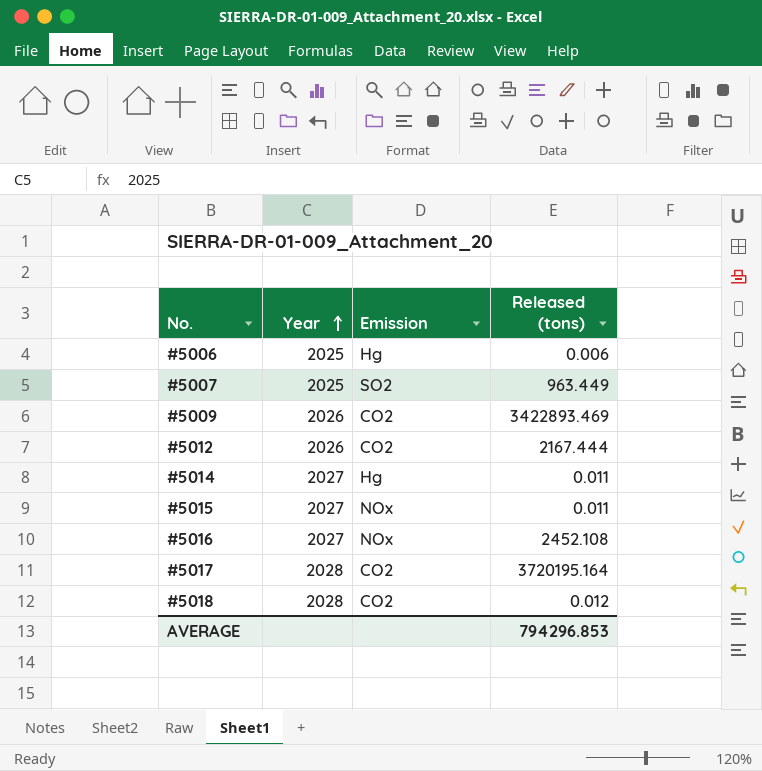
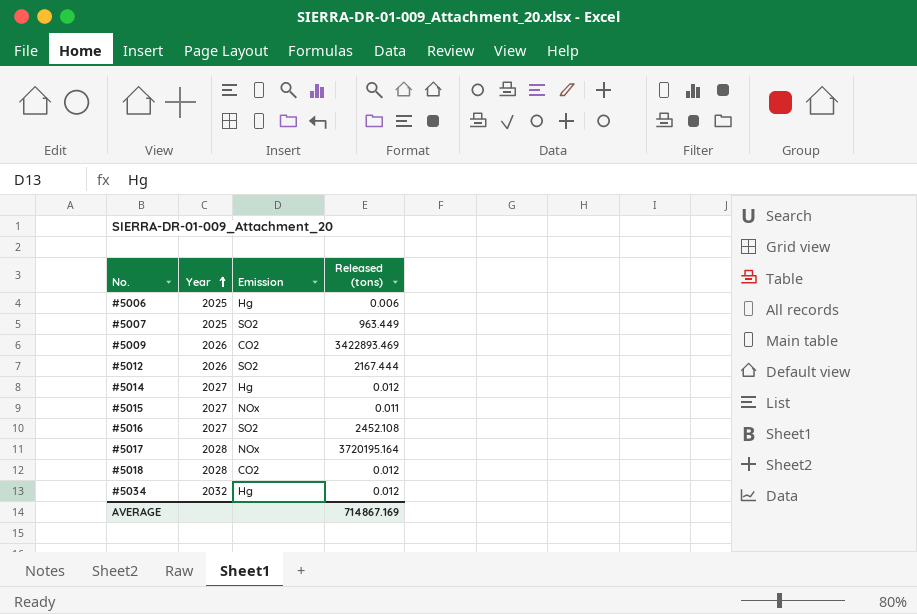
#5012 | Emission: CO2 -> SO2
#5014 | Released (tons): 0.011 -> 0.012
#5016 | Emission: NOx -> SO2
#5017 | Emission: CO2 -> NOx
row #5034: none -> 2032 | Hg | 0.012
AVERAGE | Released (tons): 794296.853 -> 714867.169

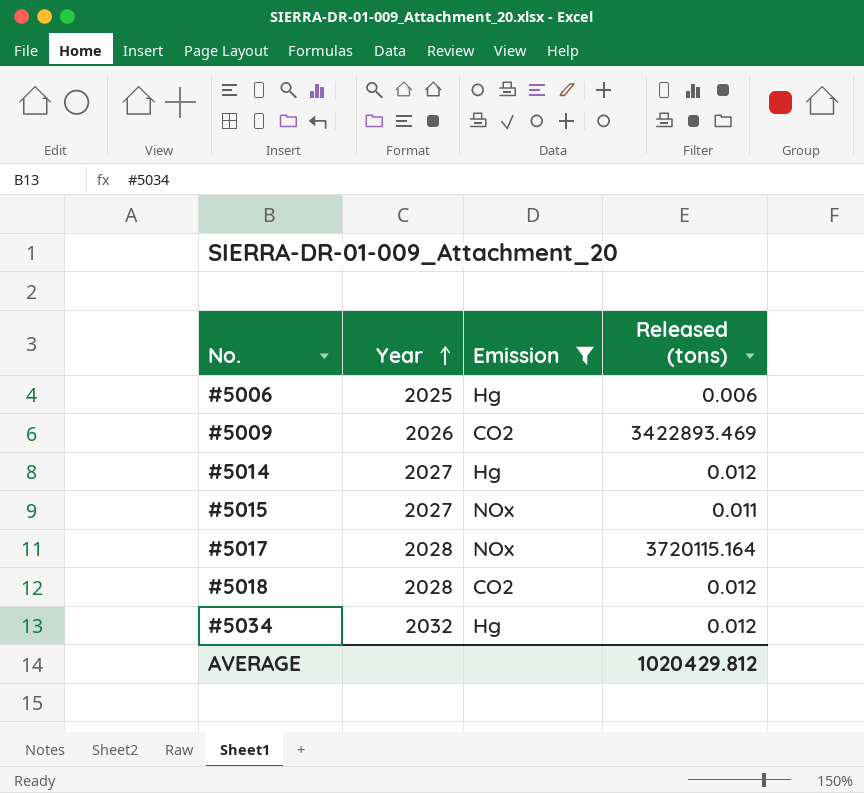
filter: none -> Emission != SO2
#5017 | Released (tons): 3720195.164 -> 3720115.164
AVERAGE | Released (tons): 714867.169 -> 1020429.812

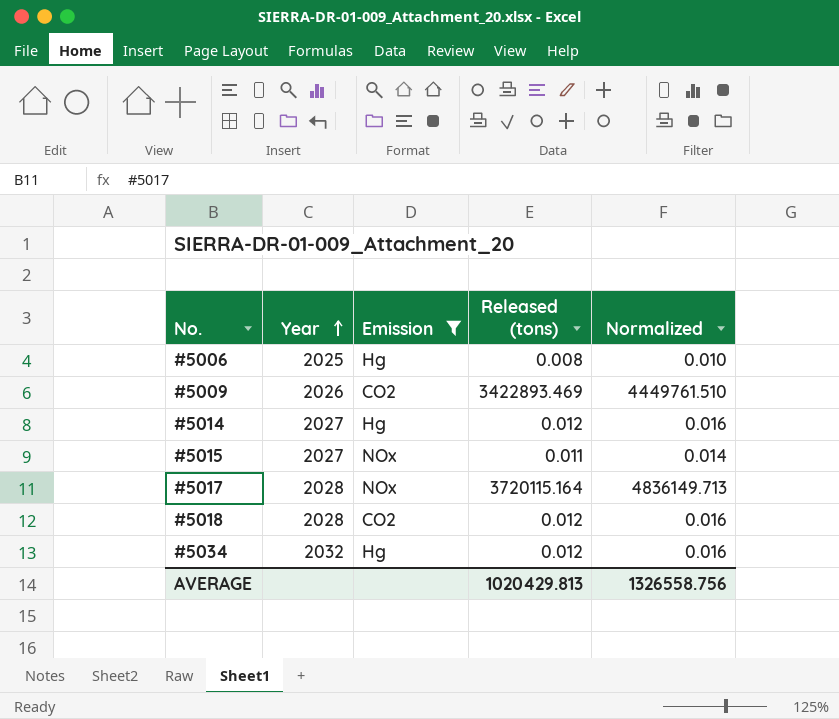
column Normalized | formula: none -> [Released (tons)] * 1.3
#5006 | Released (tons): 0.006 -> 0.008
AVERAGE | Released (tons): 1020429.812 -> 1020429.813

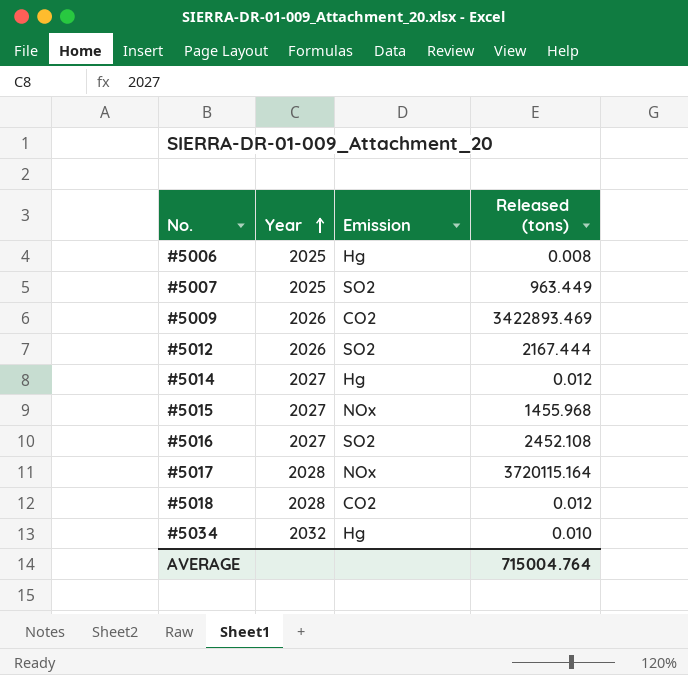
filter: Emission != SO2 -> none
column Normalized | formula: [Released (tons)] * 1.3 -> none
#5015 | Released (tons): 0.011 -> 1455.968
#5034 | Released (tons): 0.012 -> 0.010
AVERAGE | Released (tons): 1020429.813 -> 715004.764

